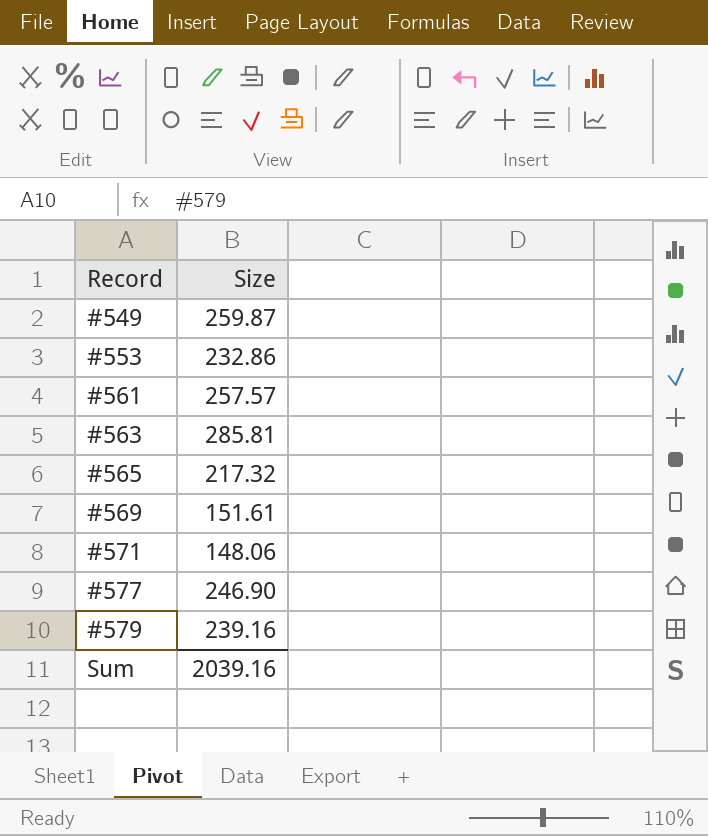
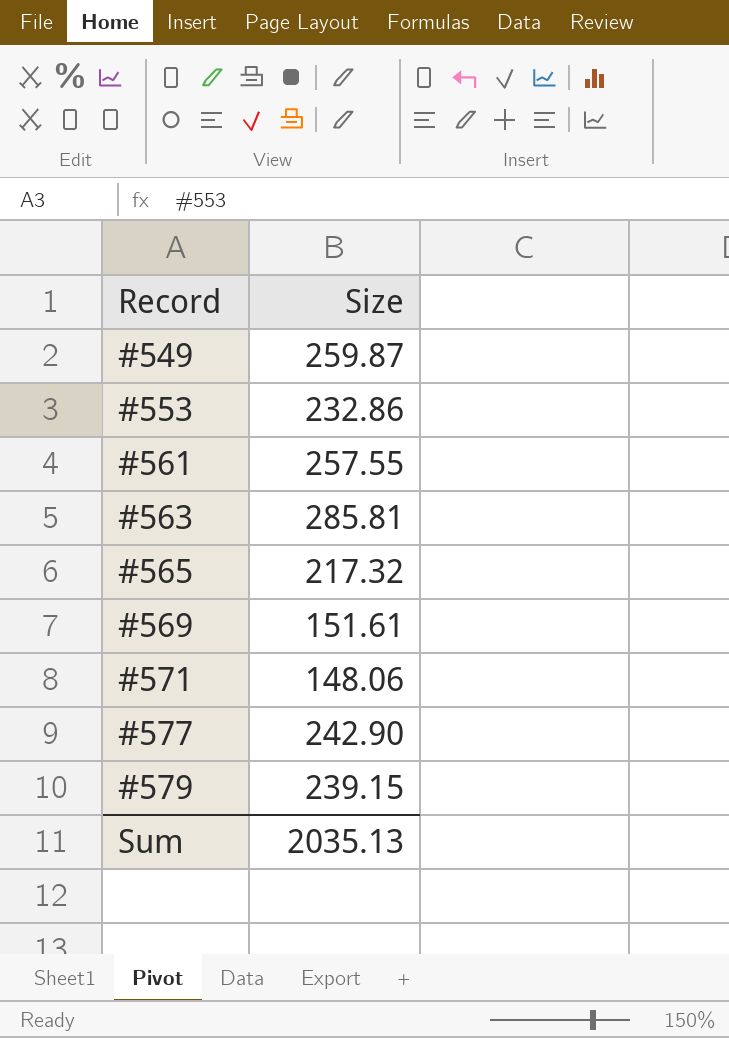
#561 | Size: 257.57 -> 257.55
#577 | Size: 246.90 -> 242.90
#579 | Size: 239.16 -> 239.15
Sum | Size: 2039.16 -> 2035.13

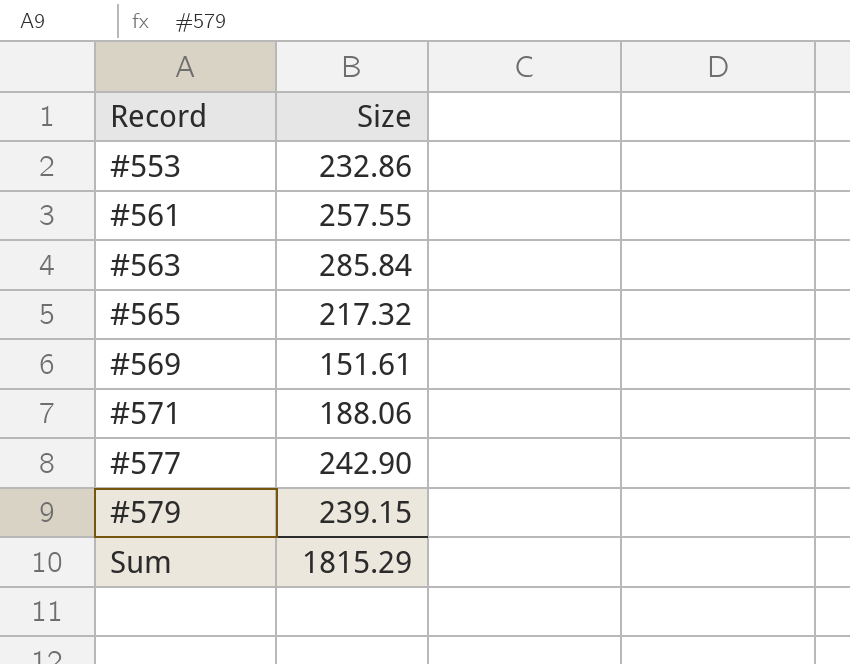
row #549: 259.87 -> none
#563 | Size: 285.81 -> 285.84
#571 | Size: 148.06 -> 188.06
Sum | Size: 2035.13 -> 1815.29

